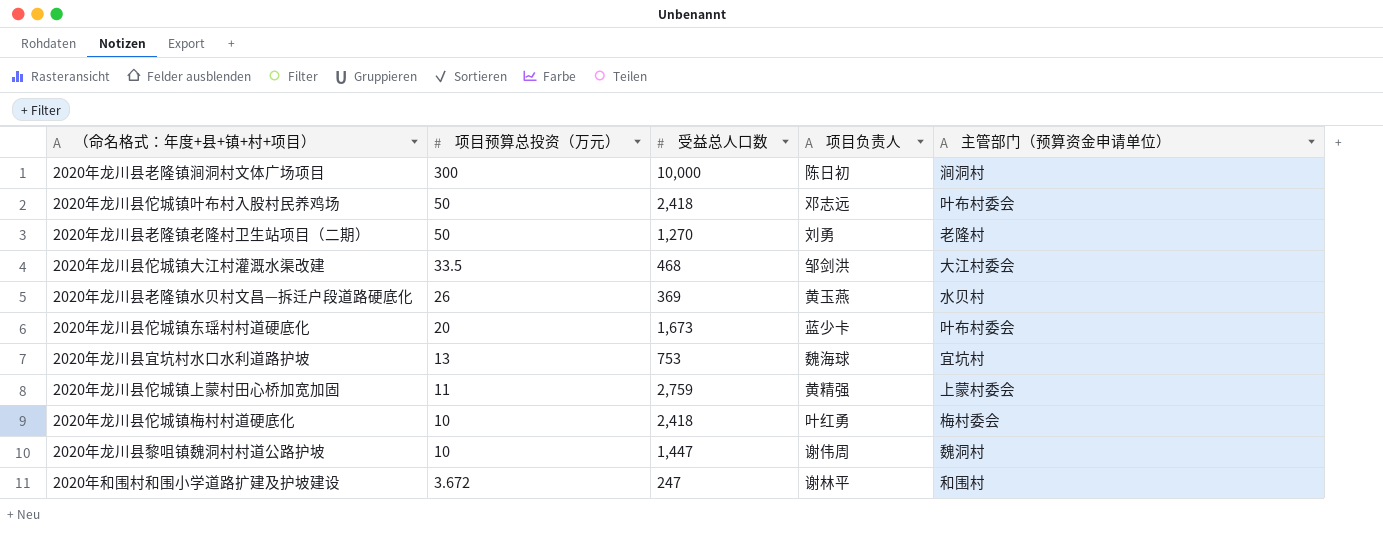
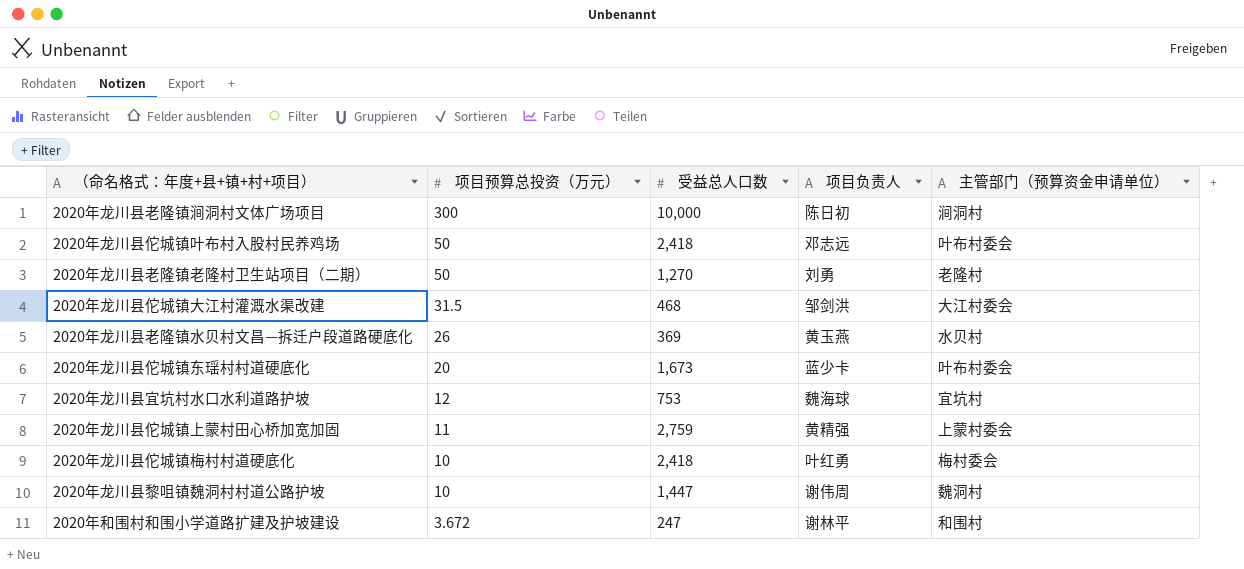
2020年龙川县佗城镇大江村灌溉水渠改建 | 项目预算总投资（万元）: 33.5 -> 31.5
2020年龙川县宜坑村水口水利道路护坡 | 项目预算总投资（万元）: 13 -> 12

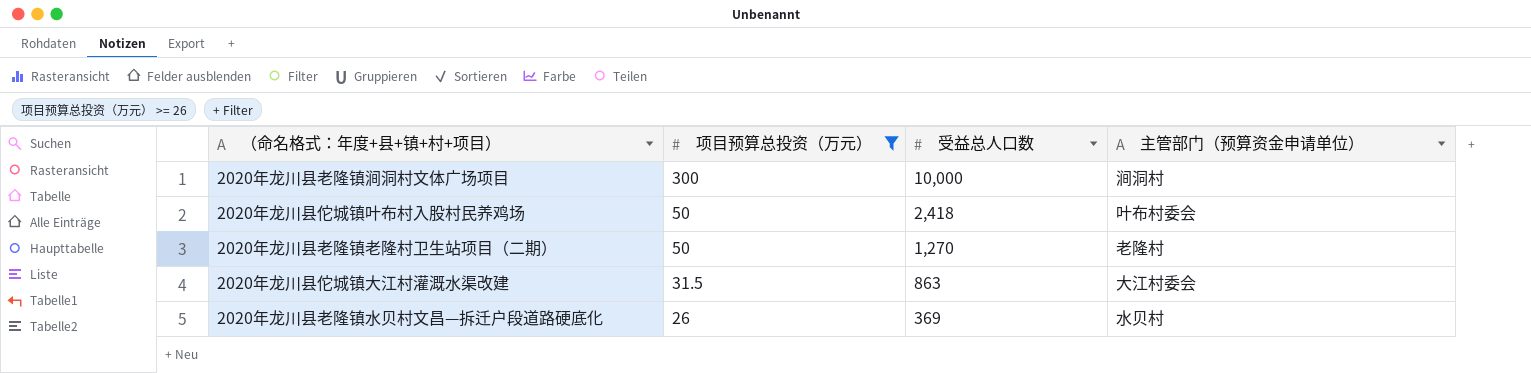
filter: none -> 项目预算总投资（万元） >= 26
column 项目负责人 | position: 4 -> none
2020年龙川县佗城镇大江村灌溉水渠改建 | 受益总人口数: 468 -> 863

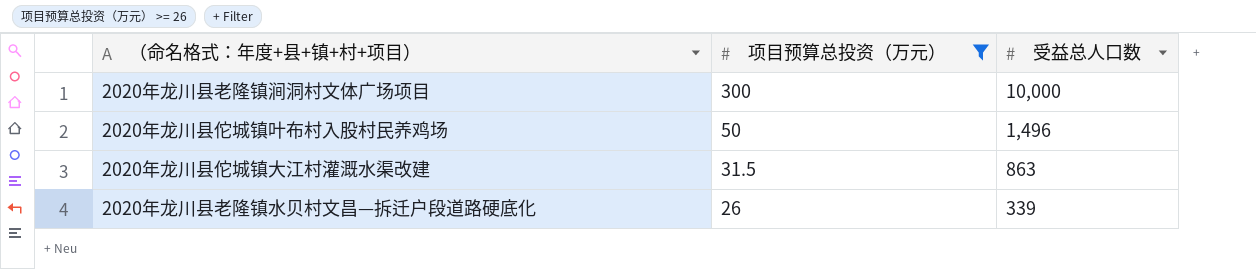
column 主管部门（预算资金申请单位） | position: 4 -> none
row 2020年龙川县老隆镇老隆村卫生站项目（二期）: 50 | 1,270 | 老隆村 -> none
2020年龙川县佗城镇叶布村入股村民养鸡场 | 受益总人口数: 2,418 -> 1,496
2020年龙川县老隆镇水贝村文昌—拆迁户段道路硬底化 | 受益总人口数: 369 -> 339

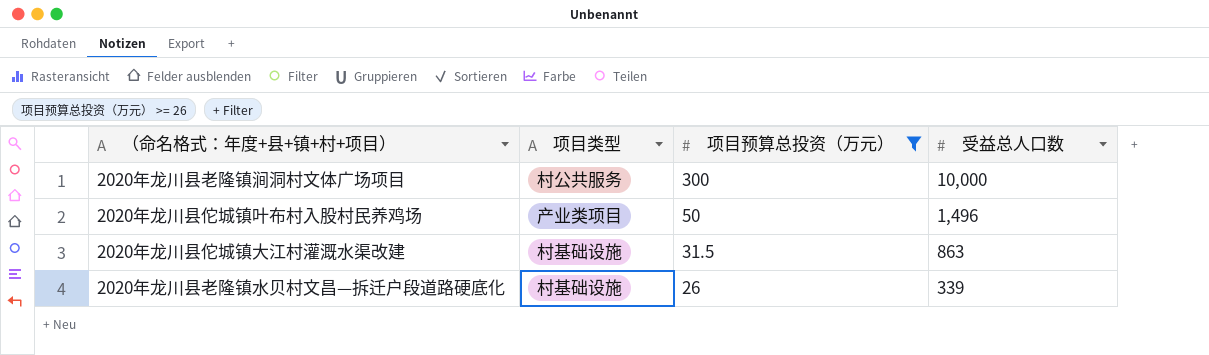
column 项目类型 | position: none -> 2

